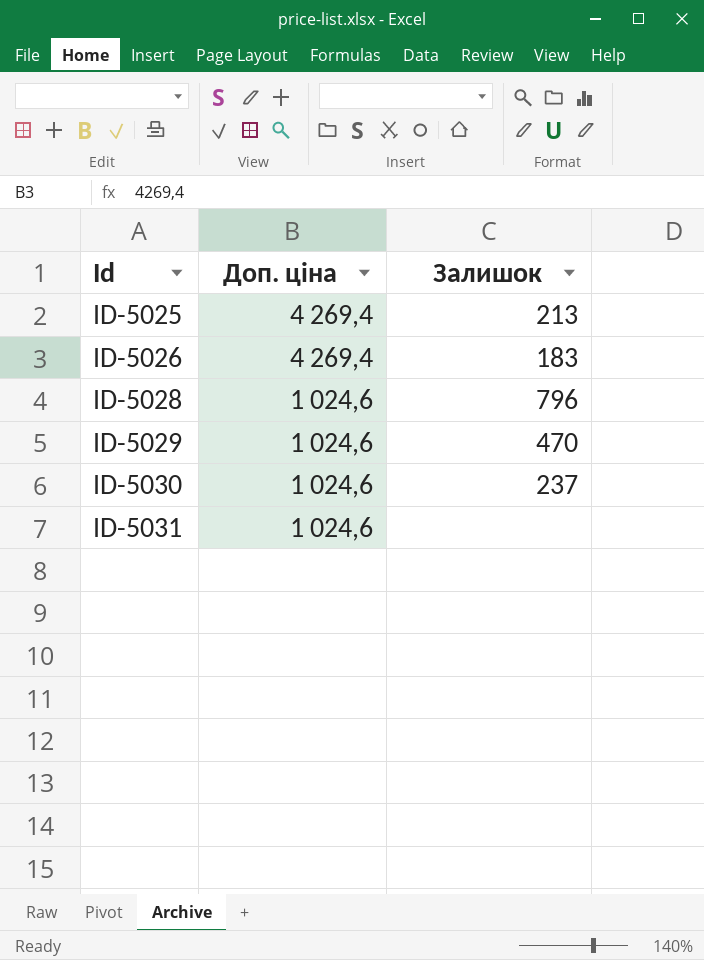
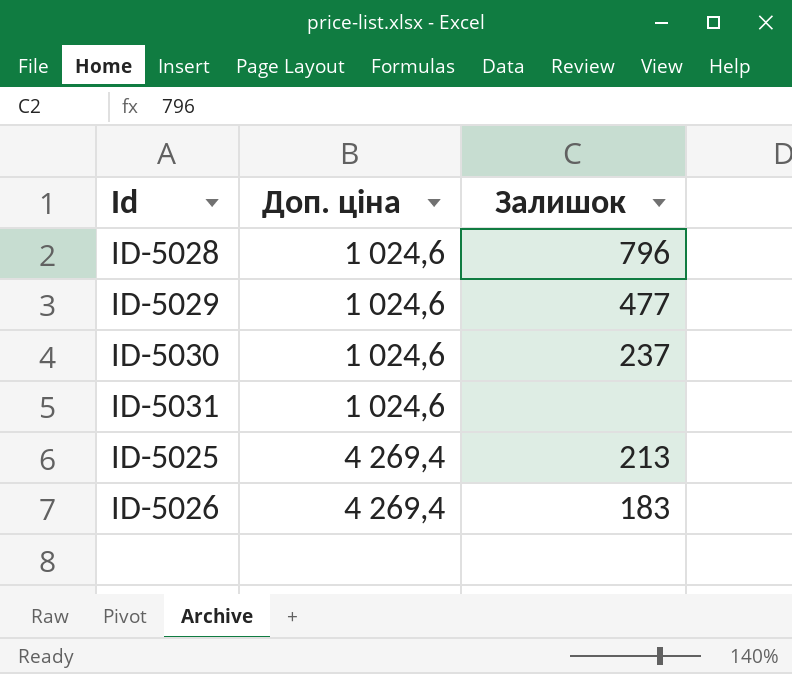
row order: Id ascending -> Доп. ціна ascending
ID-5029 | Залишок: 470 -> 477

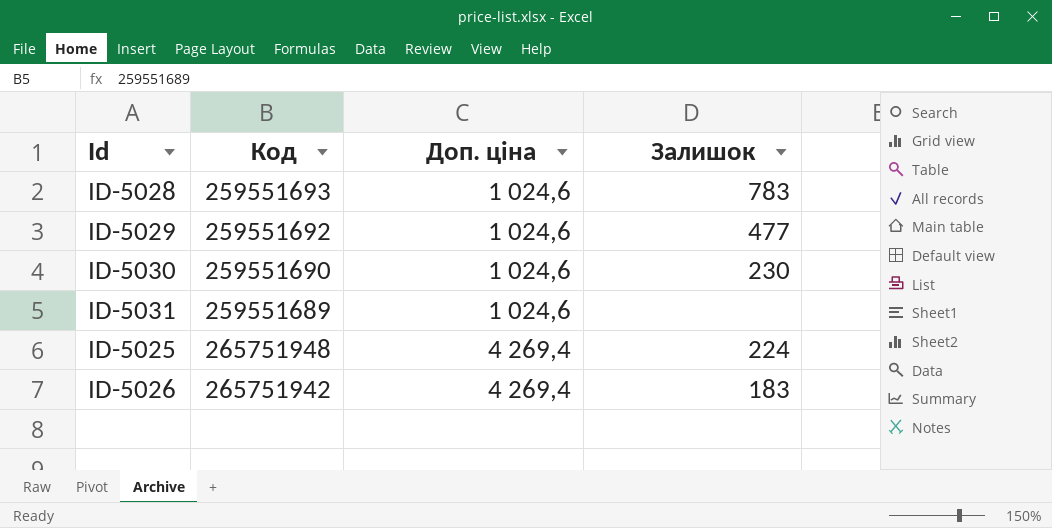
column Код | position: none -> 2
ID-5028 | Залишок: 796 -> 783
ID-5030 | Залишок: 237 -> 230
ID-5025 | Залишок: 213 -> 224

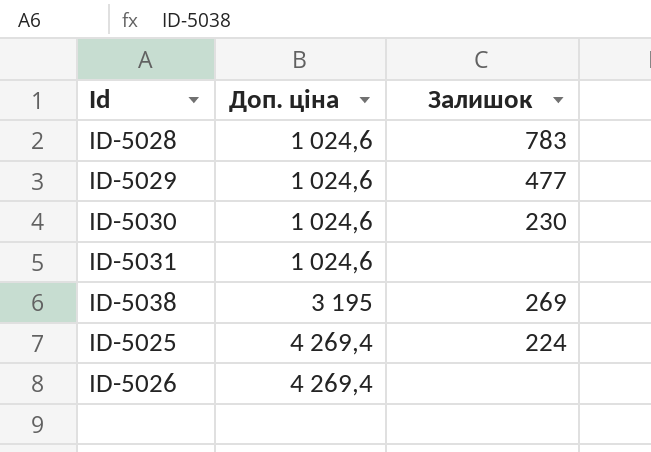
column Код | position: 2 -> none
row ID-5038: none -> 3 195 | 269
ID-5026 | Залишок: 183 -> none

